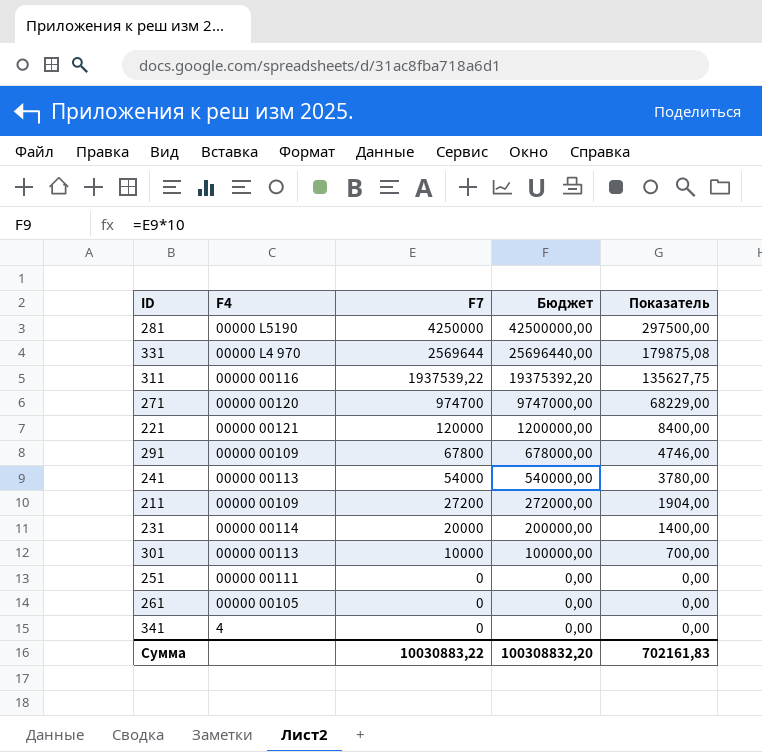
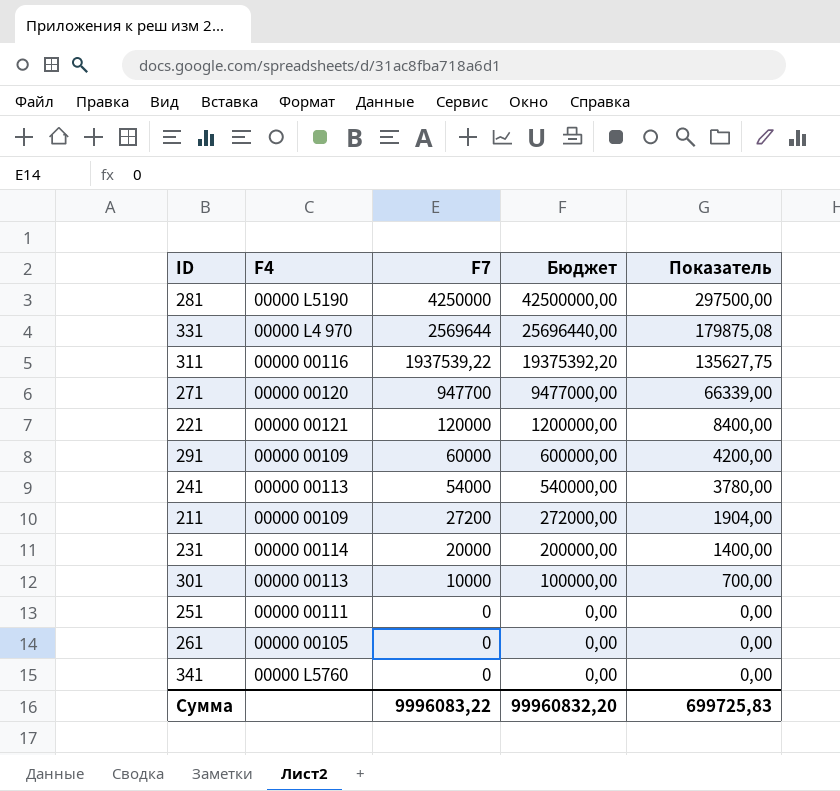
271 | F7: 974700 -> 947700
271 | Бюджет: 9747000,00 -> 9477000,00
271 | Показатель: 68229,00 -> 66339,00
291 | F7: 67800 -> 60000
291 | Бюджет: 678000,00 -> 600000,00
291 | Показатель: 4746,00 -> 4200,00
341 | F4: 4 -> 00000 L5760
Сумма | F7: 10030883,22 -> 9996083,22
Сумма | Бюджет: 100308832,20 -> 99960832,20
Сумма | Показатель: 702161,83 -> 699725,83

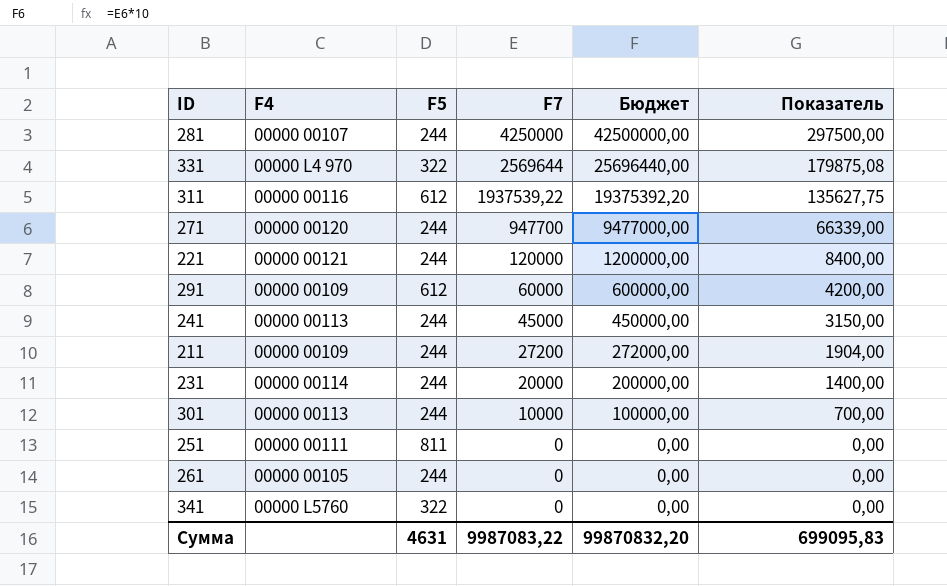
column F5 | position: none -> 3
281 | F4: 00000 L5190 -> 00000 00107
241 | F7: 54000 -> 45000
241 | Бюджет: 540000,00 -> 450000,00
241 | Показатель: 3780,00 -> 3150,00
Сумма | F7: 9996083,22 -> 9987083,22
Сумма | Бюджет: 99960832,20 -> 99870832,20
Сумма | Показатель: 699725,83 -> 699095,83

